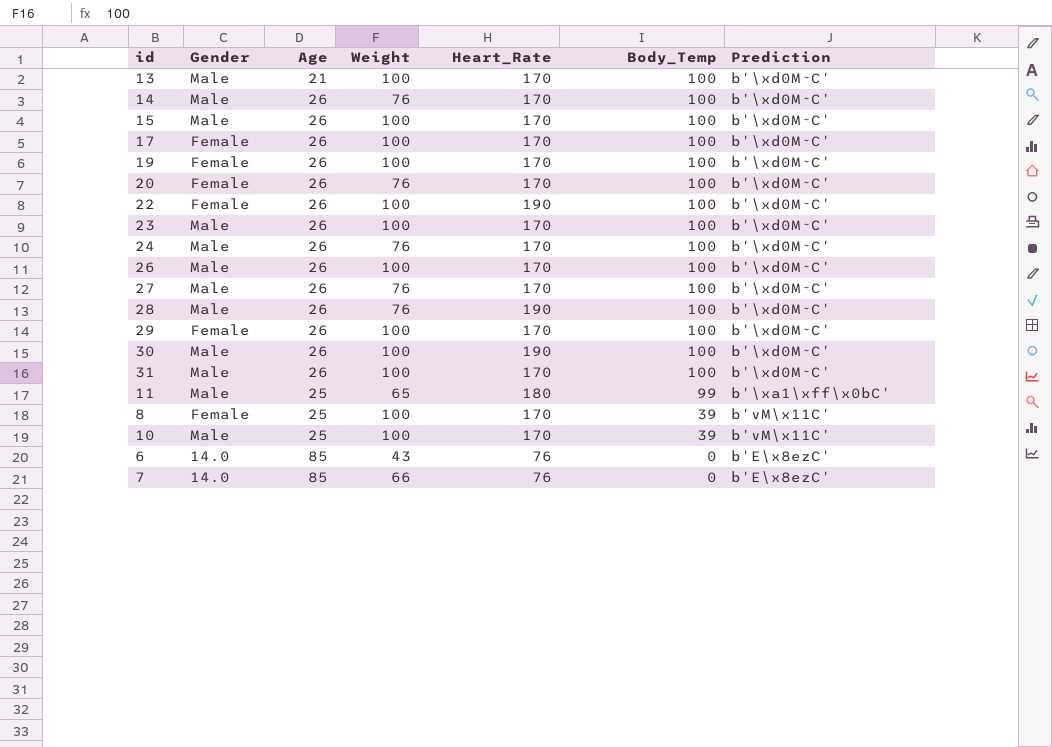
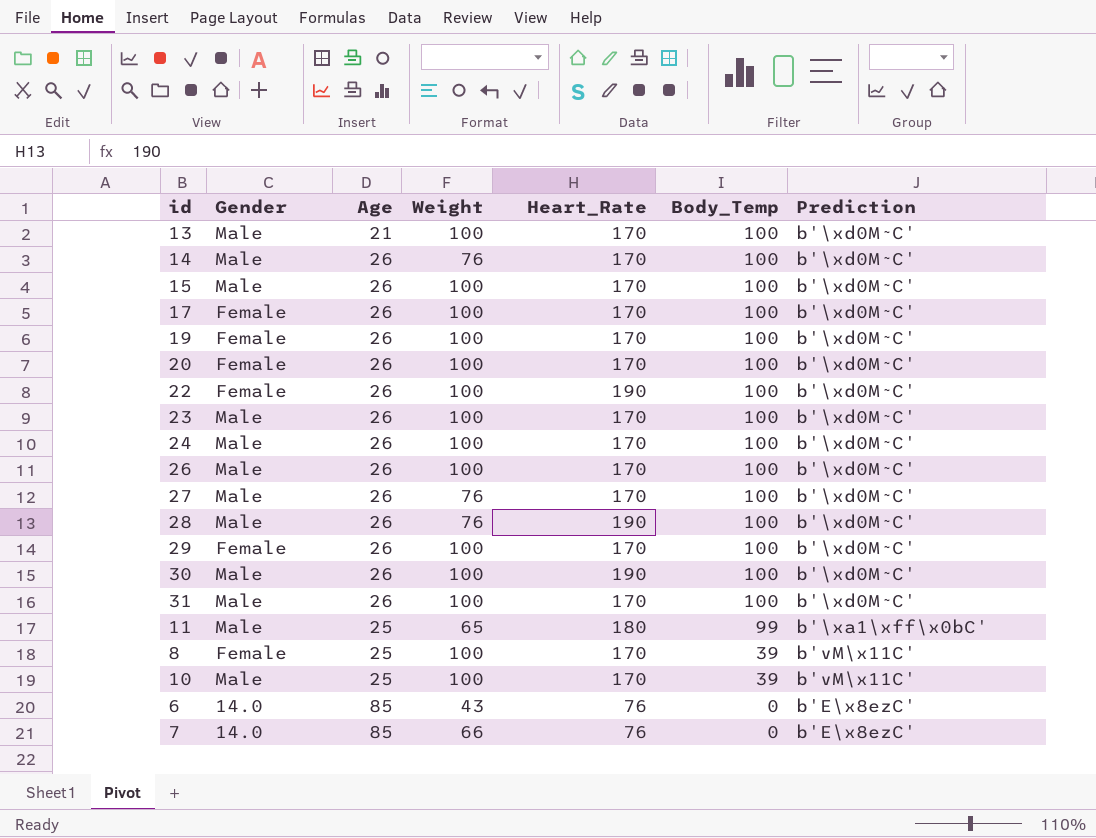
20 | Weight: 76 -> 100
24 | Weight: 76 -> 100

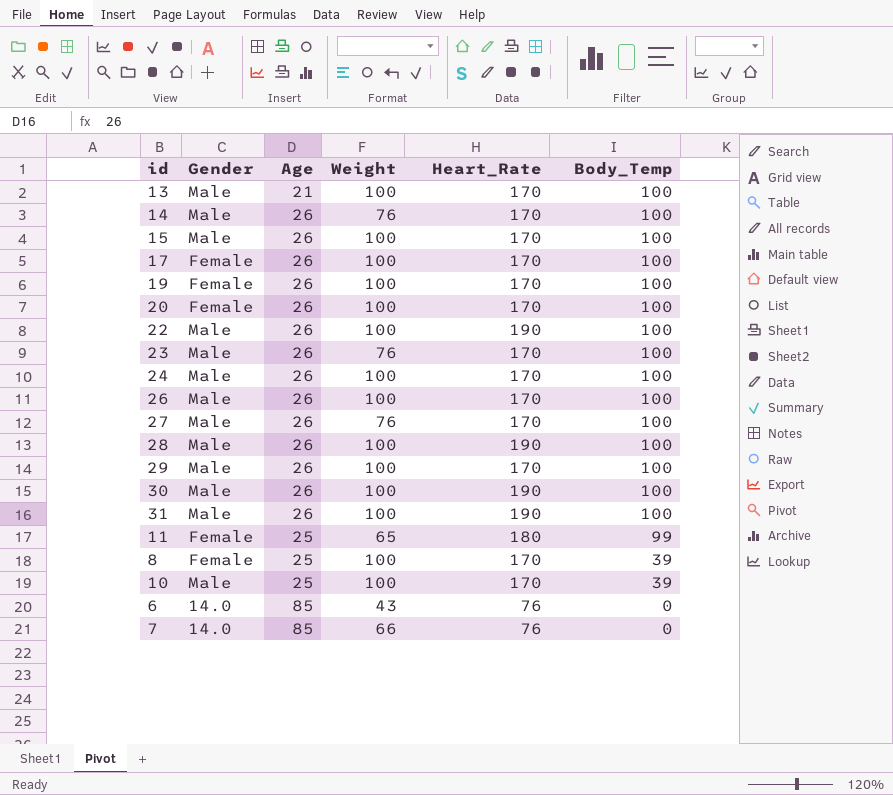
column Prediction | position: 7 -> none
22 | Gender: Female -> Male
23 | Weight: 100 -> 76
28 | Weight: 76 -> 100
29 | Gender: Female -> Male
31 | Heart_Rate: 170 -> 190
11 | Gender: Male -> Female

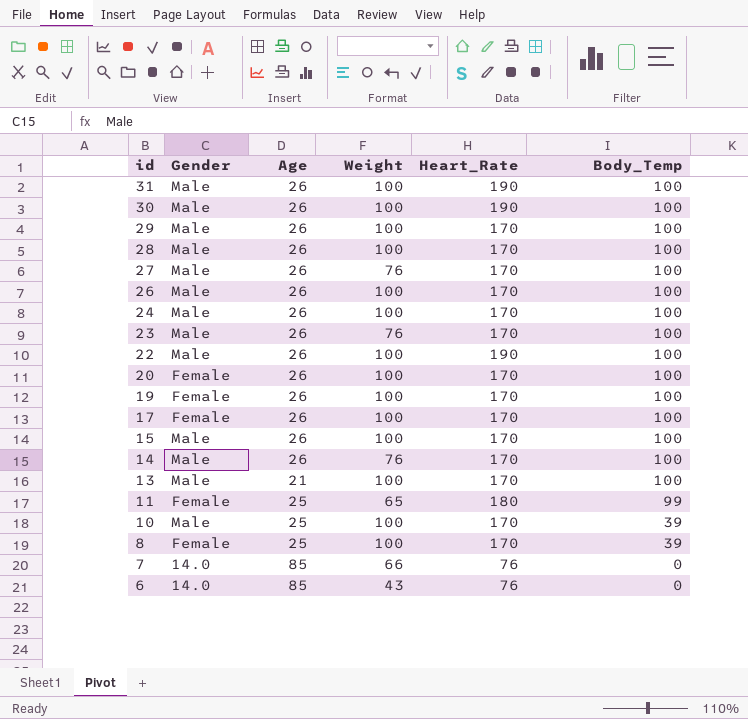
row order: Body_Temp descending -> id descending
28 | Heart_Rate: 190 -> 170

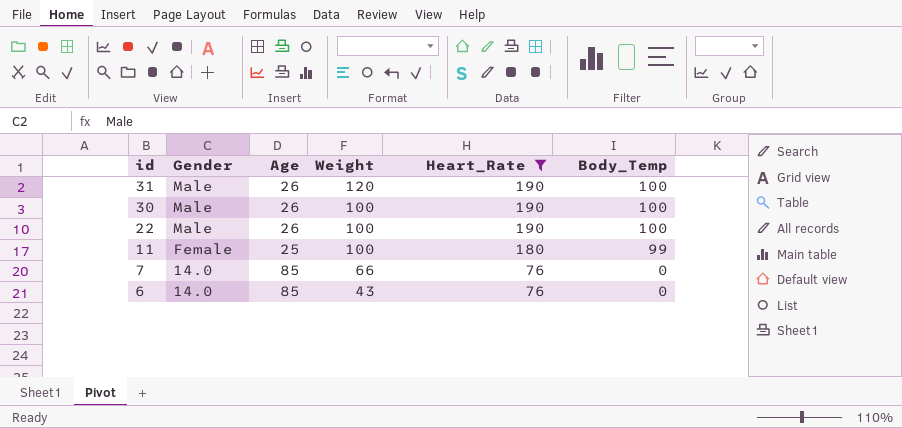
filter: none -> Heart_Rate != 170
31 | Weight: 100 -> 120
11 | Weight: 65 -> 100

